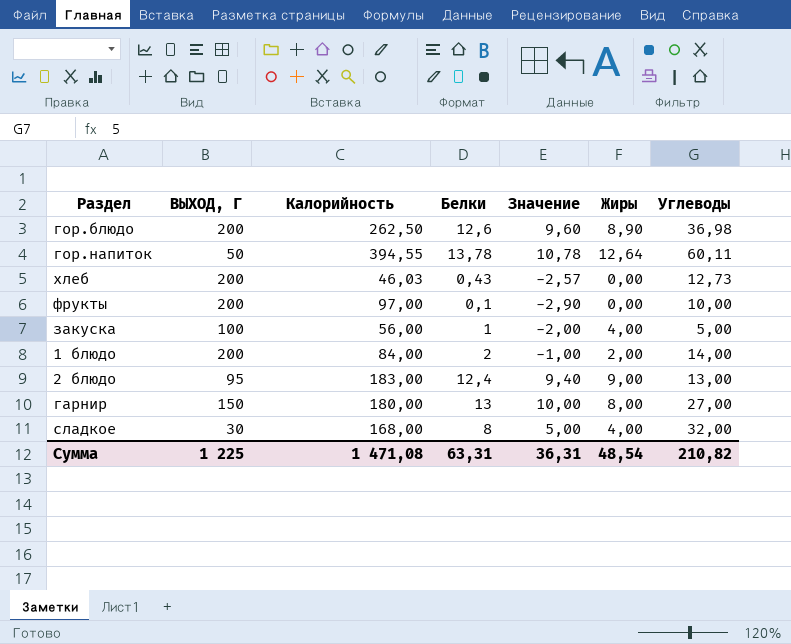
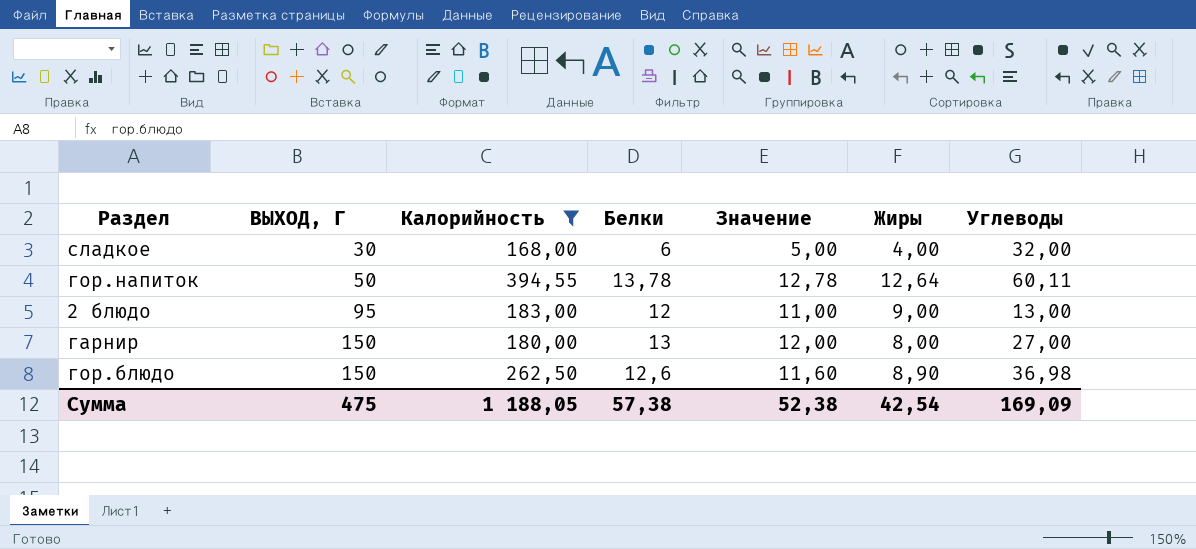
filter: none -> Калорийность >= 168,00
row order: none -> ВЫХОД, Г ascending
column Значение | formula: [Белки] - 3 -> [Белки] - 1
сладкое | Белки: 8 -> 6
2 блюдо | Белки: 12,4 -> 12
гор.блюдо | ВЫХОД, Г: 200 -> 150
Сумма | ВЫХОД, Г: 1 225 -> 475
Сумма | Калорийность: 1 471,08 -> 1 188,05
Сумма | Белки: 63,31 -> 57,38
Сумма | Значение: 36,31 -> 52,38
Сумма | Жиры: 48,54 -> 42,54
Сумма | Углеводы: 210,82 -> 169,09

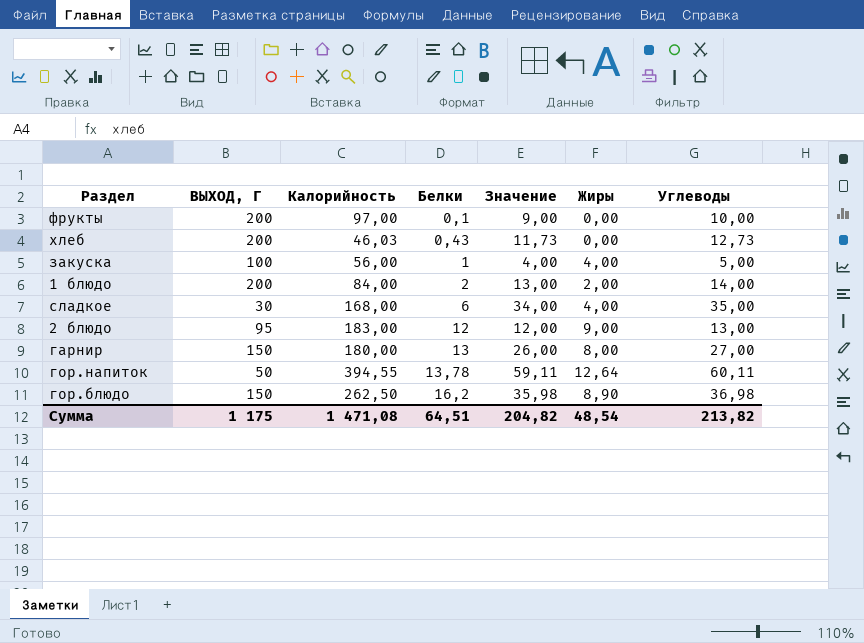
filter: Калорийность >= 168,00 -> none
row order: ВЫХОД, Г ascending -> Белки ascending
column Значение | formula: [Белки] - 1 -> [Углеводы] - 1
сладкое | Углеводы: 32,00 -> 35,00
гор.блюдо | Белки: 12,6 -> 16,2
Сумма | ВЫХОД, Г: 475 -> 1 175
Сумма | Калорийность: 1 188,05 -> 1 471,08
Сумма | Белки: 57,38 -> 64,51
Сумма | Значение: 52,38 -> 204,82
Сумма | Жиры: 42,54 -> 48,54
Сумма | Углеводы: 169,09 -> 213,82

